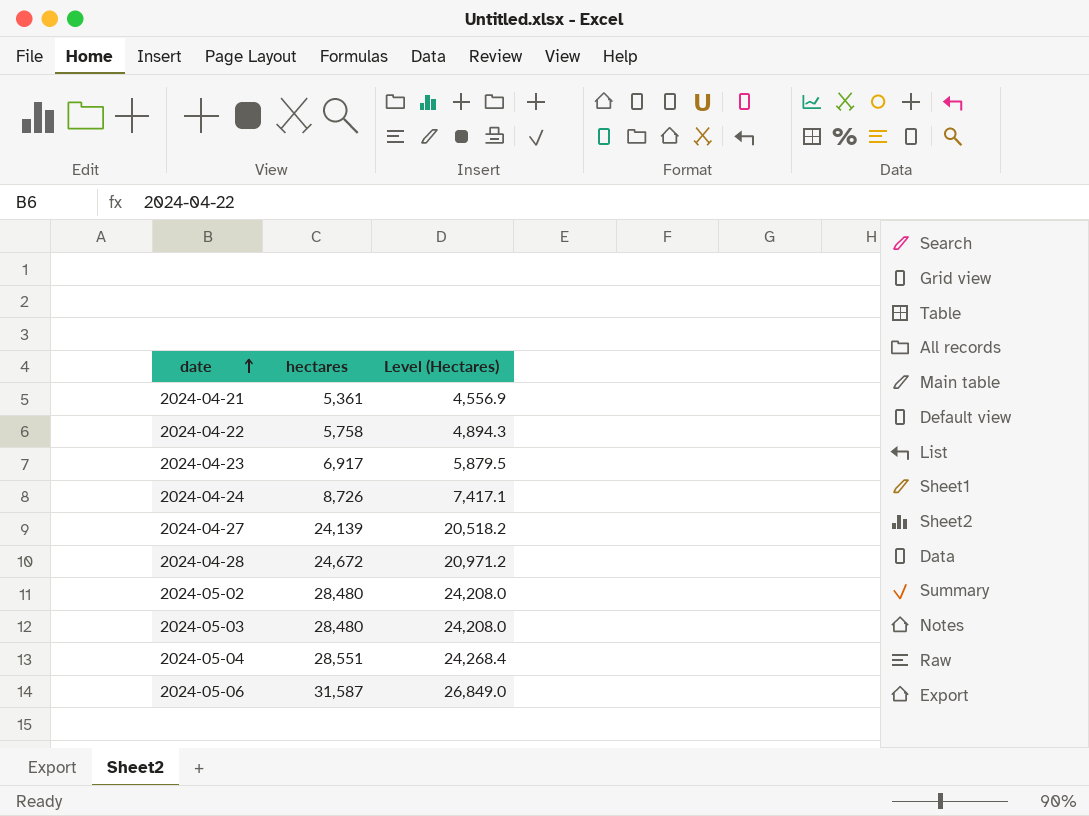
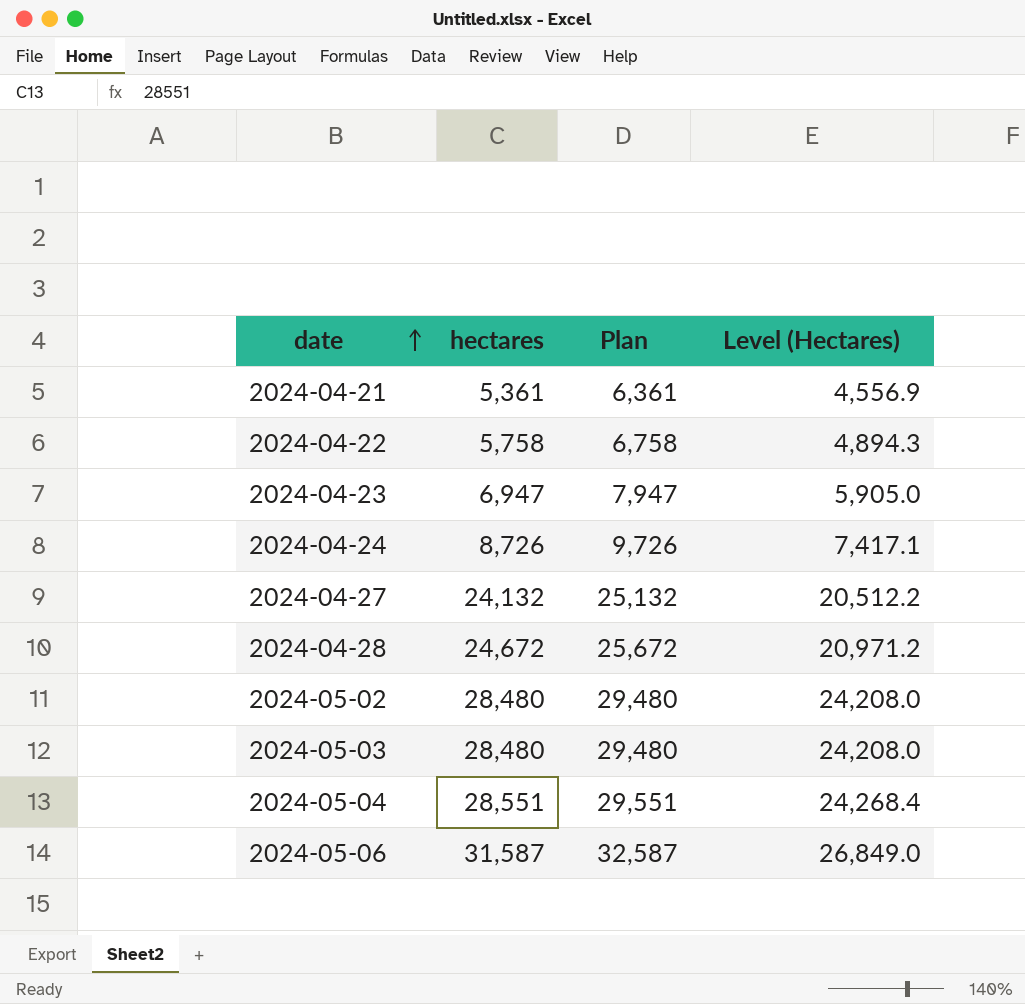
column Plan | formula: none -> [hectares] + 1000
2024-04-23 | hectares: 6,917 -> 6,947
2024-04-23 | Level (Hectares): 5,879.5 -> 5,905.0
2024-04-27 | hectares: 24,139 -> 24,132
2024-04-27 | Level (Hectares): 20,518.2 -> 20,512.2

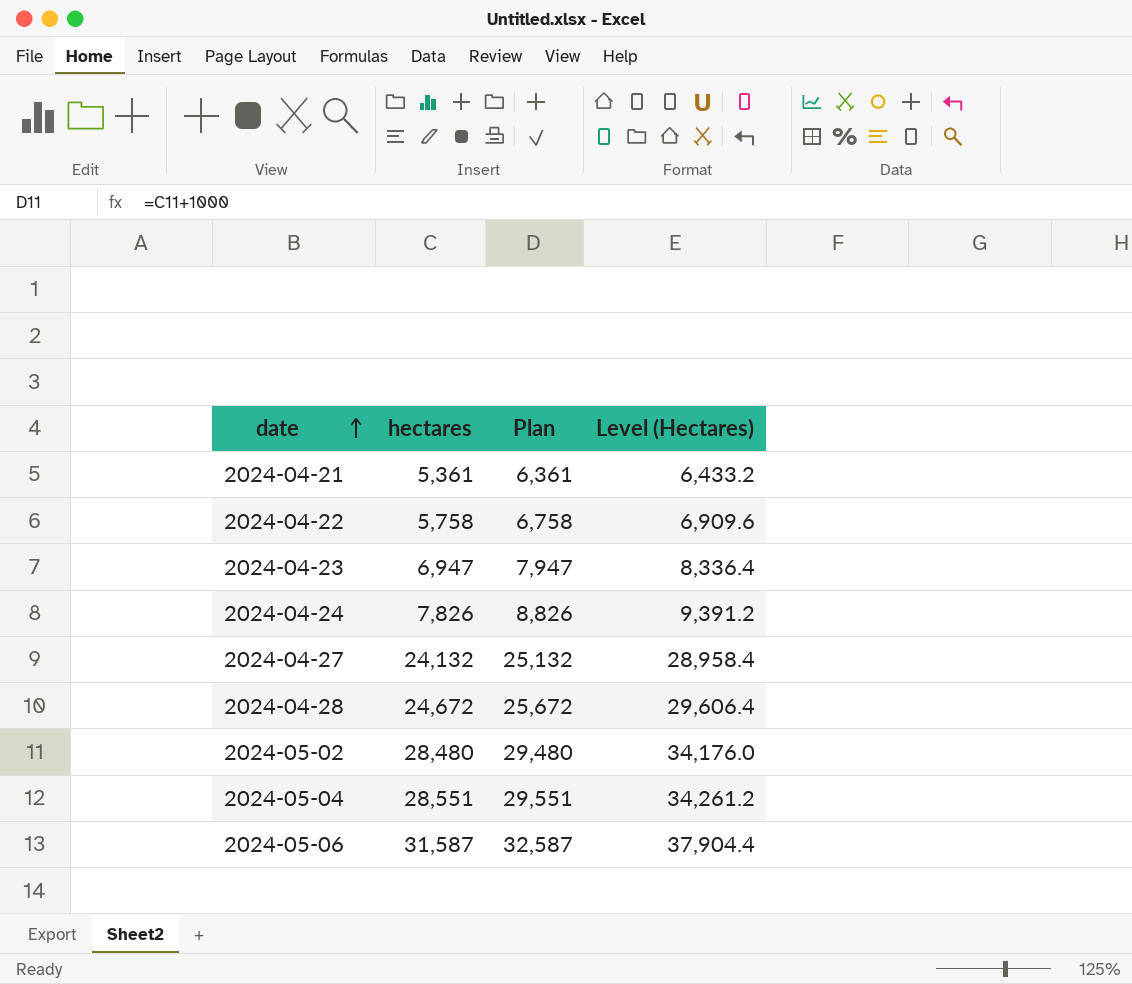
column Level (Hectares) | formula: [hectares] * 0.85 -> [hectares] * 1.2
row 2024-05-03: 28,480 | 29,480 | 24,208.0 -> none
2024-04-24 | hectares: 8,726 -> 7,826
2024-04-24 | Plan: 9,726 -> 8,826

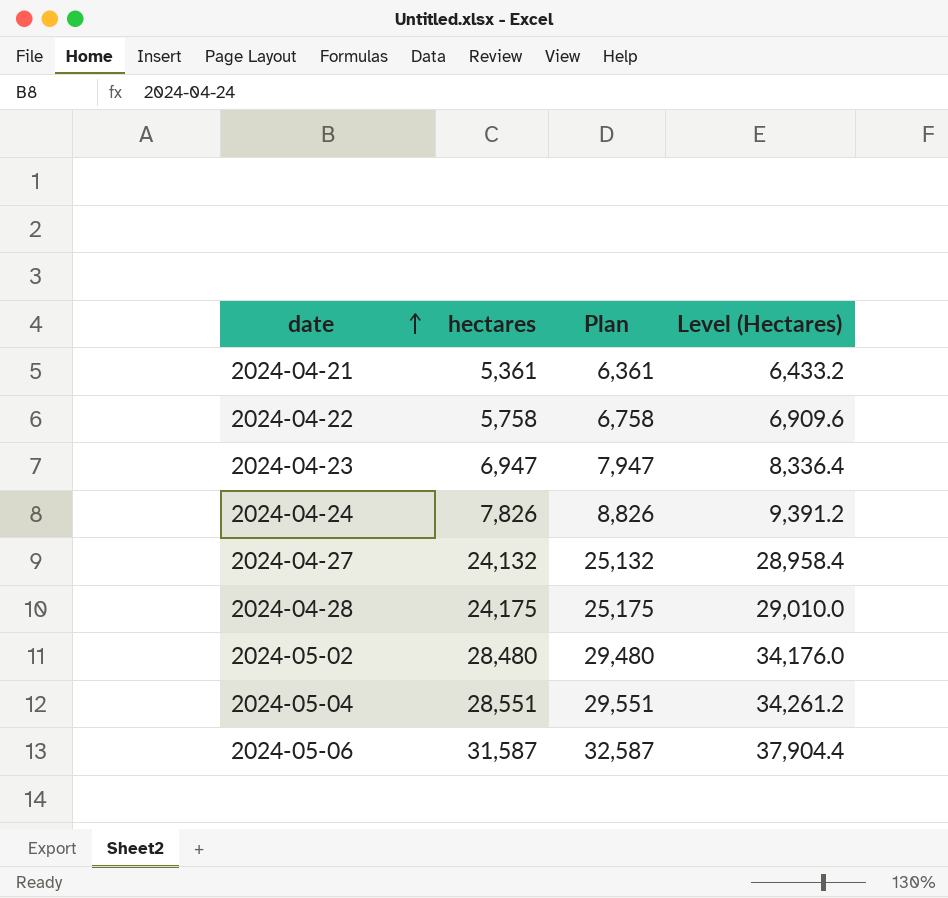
2024-04-28 | hectares: 24,672 -> 24,175
2024-04-28 | Plan: 25,672 -> 25,175
2024-04-28 | Level (Hectares): 29,606.4 -> 29,010.0

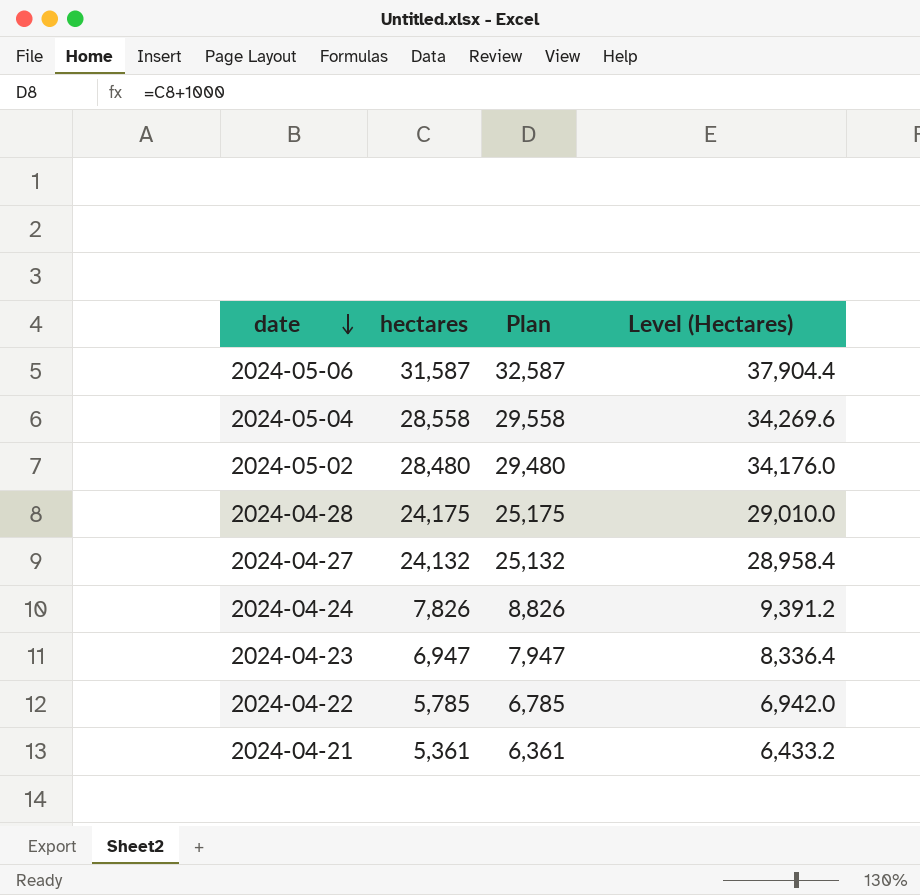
row order: date ascending -> date descending
2024-05-04 | hectares: 28,551 -> 28,558
2024-05-04 | Plan: 29,551 -> 29,558
2024-05-04 | Level (Hectares): 34,261.2 -> 34,269.6
2024-04-22 | hectares: 5,758 -> 5,785
2024-04-22 | Plan: 6,758 -> 6,785
2024-04-22 | Level (Hectares): 6,909.6 -> 6,942.0

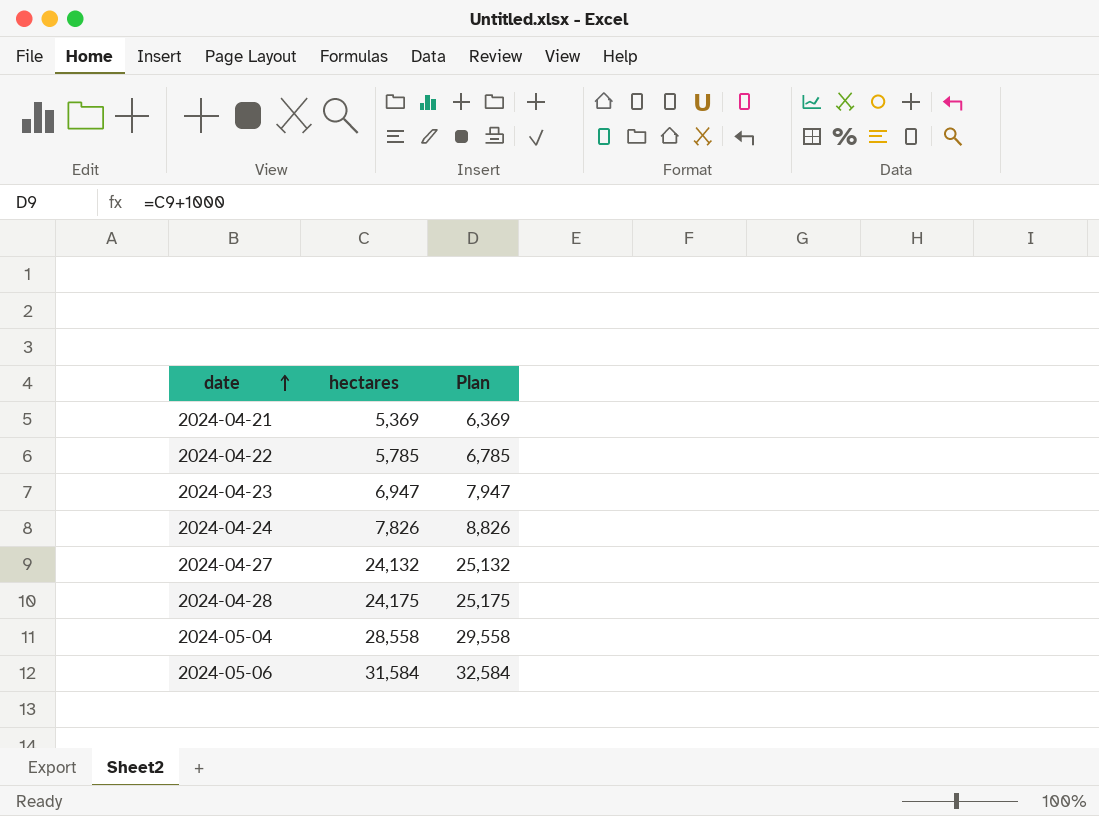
row order: date descending -> date ascending
column Level (Hectares) | formula: [hectares] * 1.2 -> none
row 2024-05-02: 28,480 | 29,480 | 34,176.0 -> none
2024-04-21 | hectares: 5,361 -> 5,369
2024-04-21 | Plan: 6,361 -> 6,369
2024-05-06 | hectares: 31,587 -> 31,584
2024-05-06 | Plan: 32,587 -> 32,584

